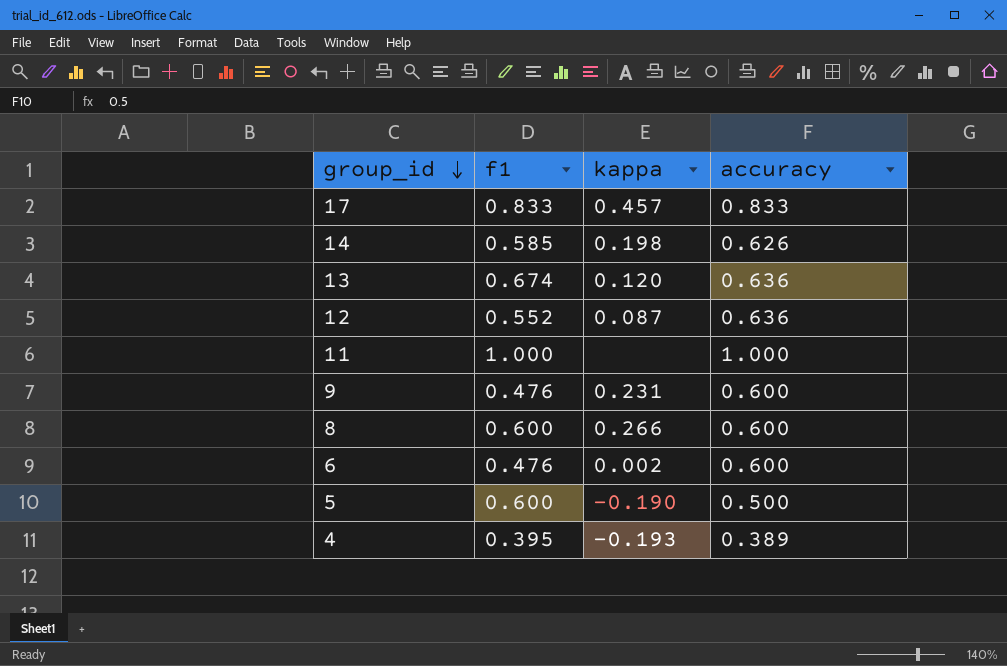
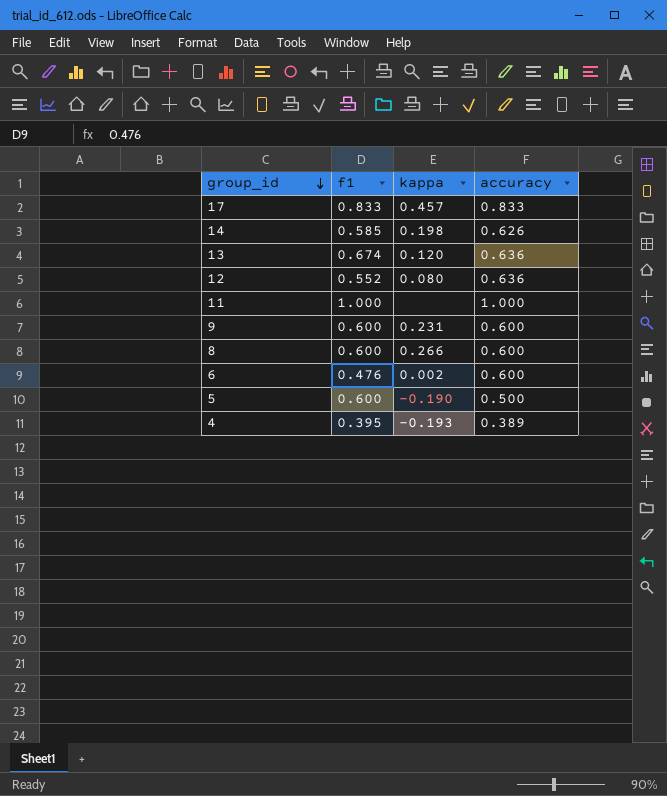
12 | kappa: 0.087 -> 0.080
9 | f1: 0.476 -> 0.600

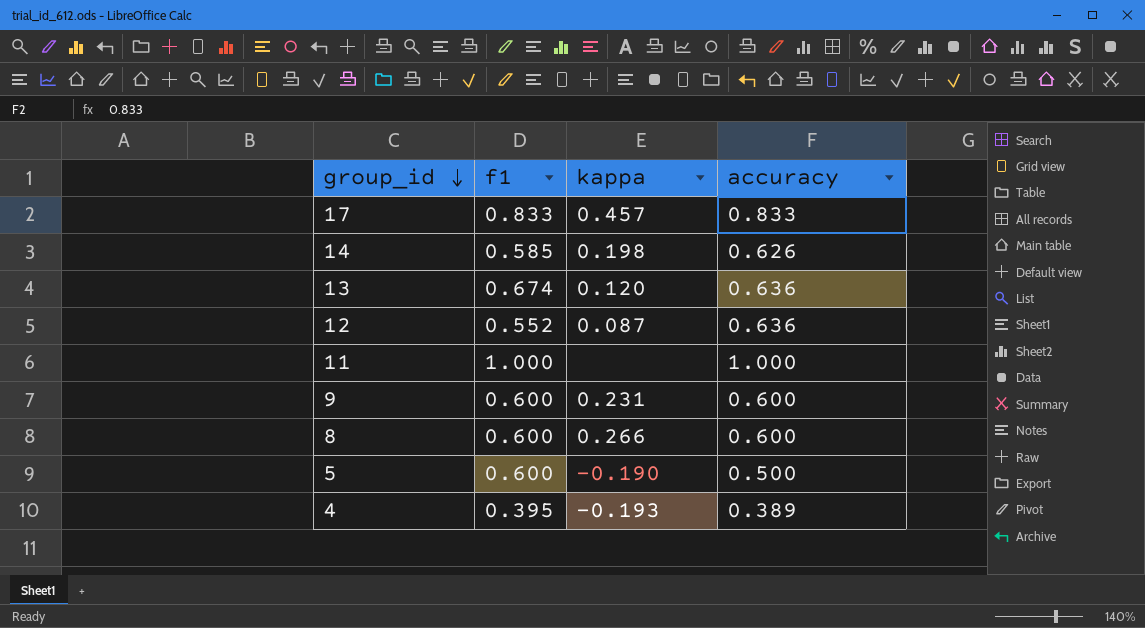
row 6: 0.476 | 0.002 | 0.600 -> none
12 | kappa: 0.080 -> 0.087

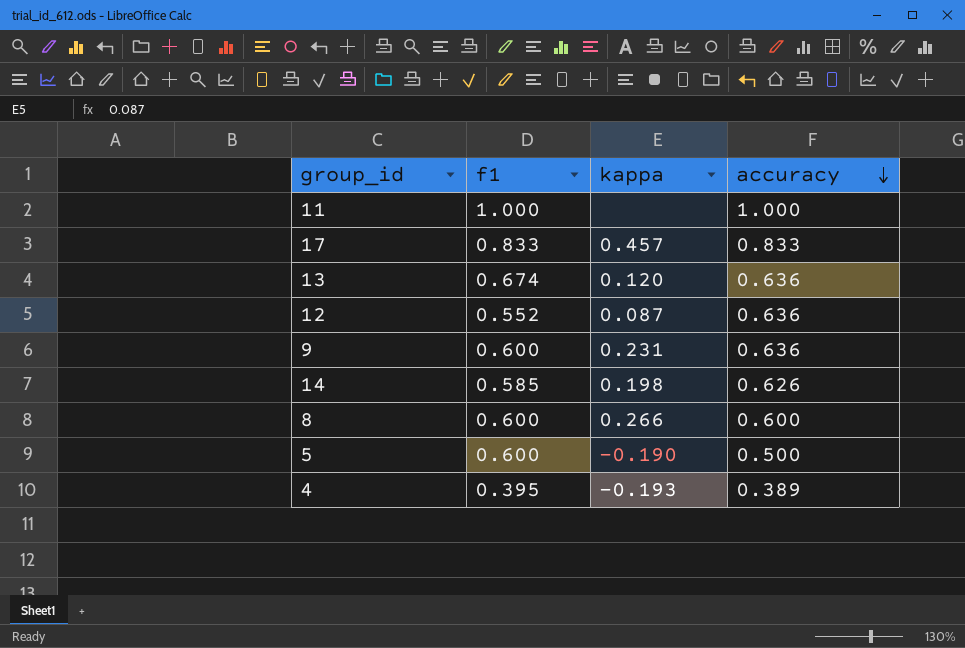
row order: group_id descending -> accuracy descending
9 | accuracy: 0.600 -> 0.636

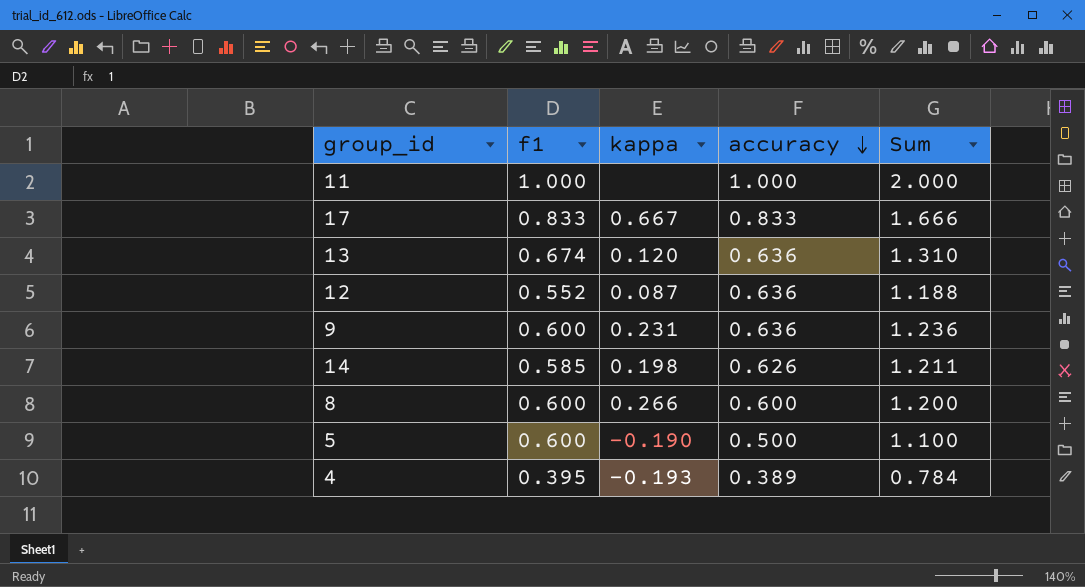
column Sum | formula: none -> [f1] + [accuracy]
17 | kappa: 0.457 -> 0.667

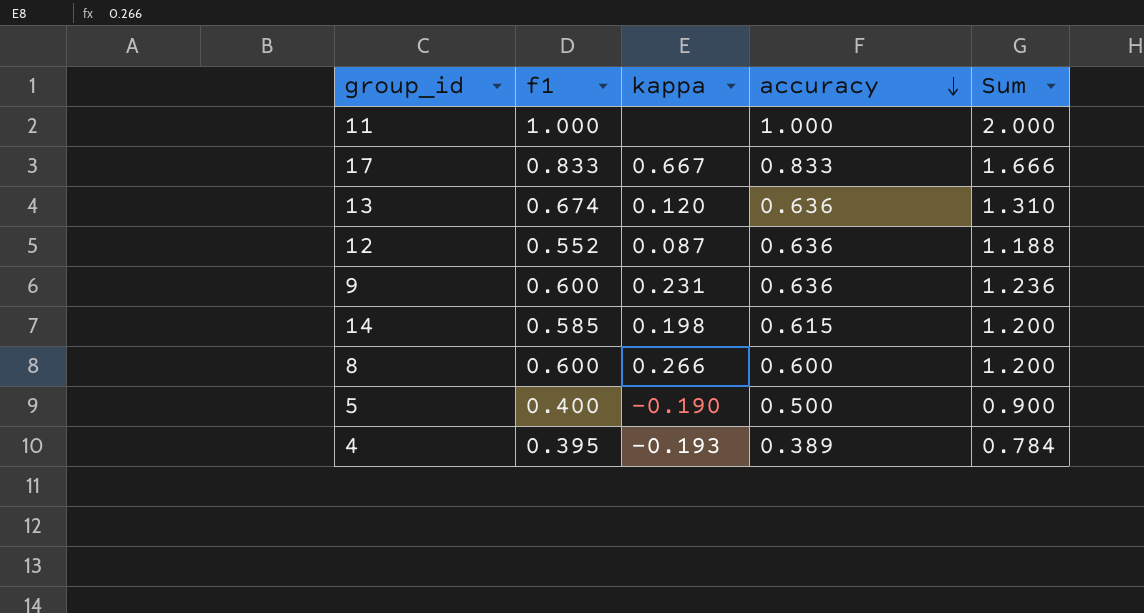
14 | accuracy: 0.626 -> 0.615
14 | Sum: 1.211 -> 1.200
5 | f1: 0.600 -> 0.400
5 | Sum: 1.100 -> 0.900

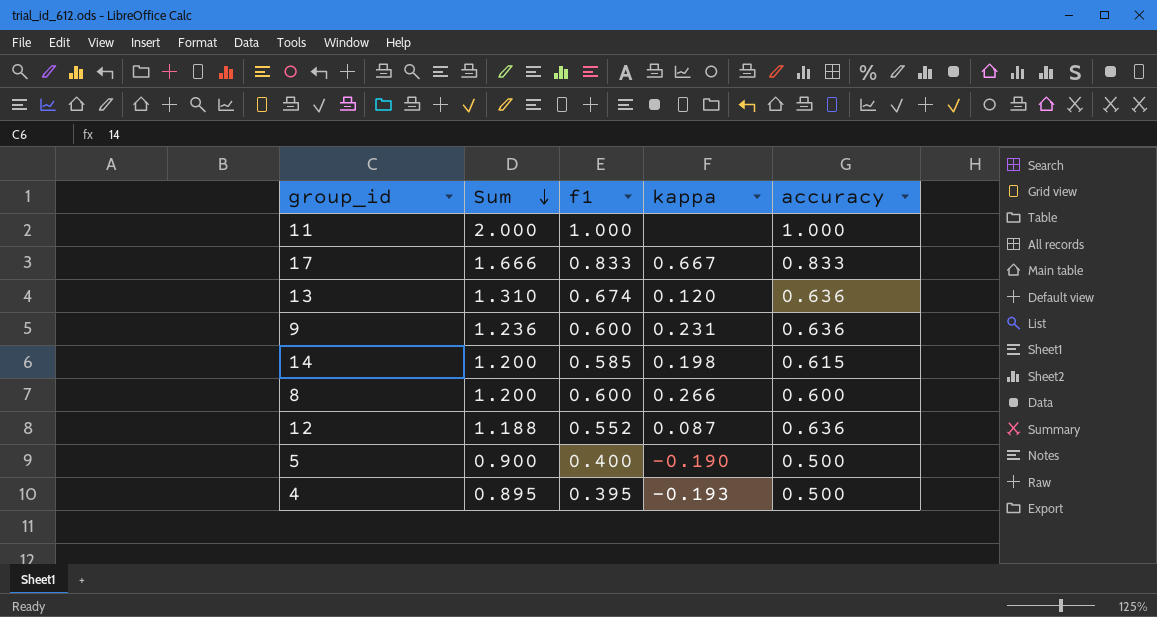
row order: accuracy descending -> Sum descending
column Sum | position: 5 -> 2
4 | Sum: 0.784 -> 0.895
4 | accuracy: 0.389 -> 0.500

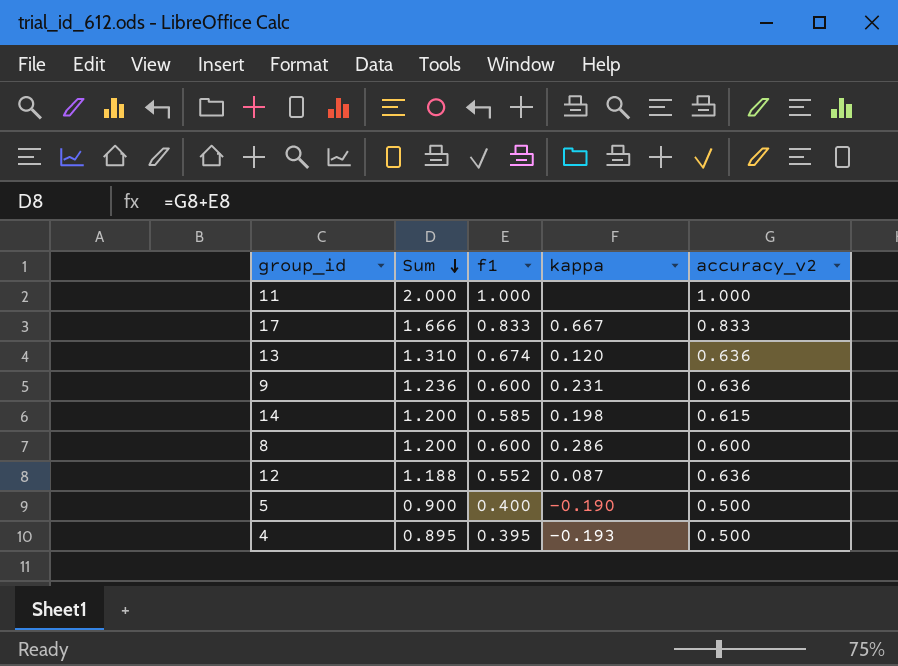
column name: accuracy -> accuracy_v2
8 | kappa: 0.266 -> 0.286

